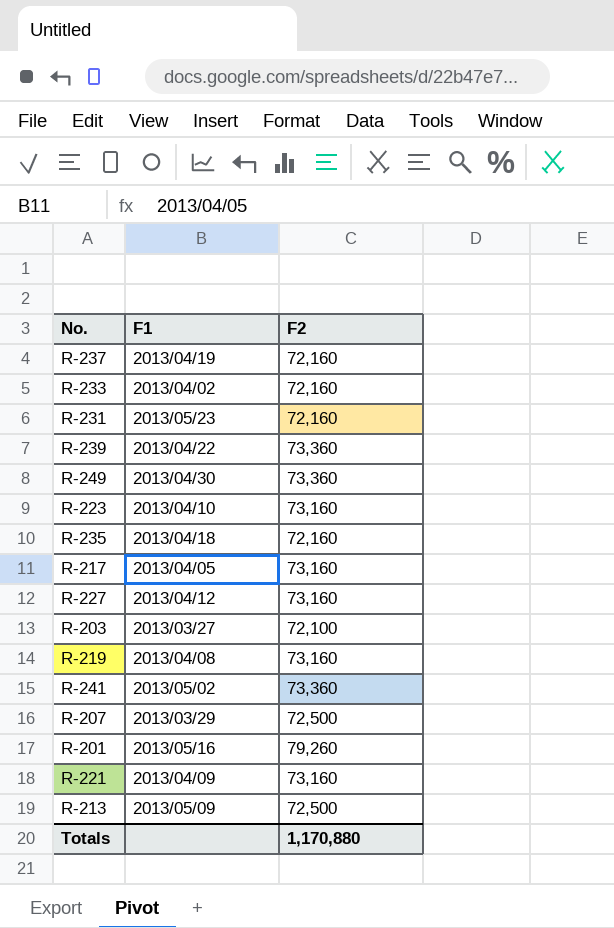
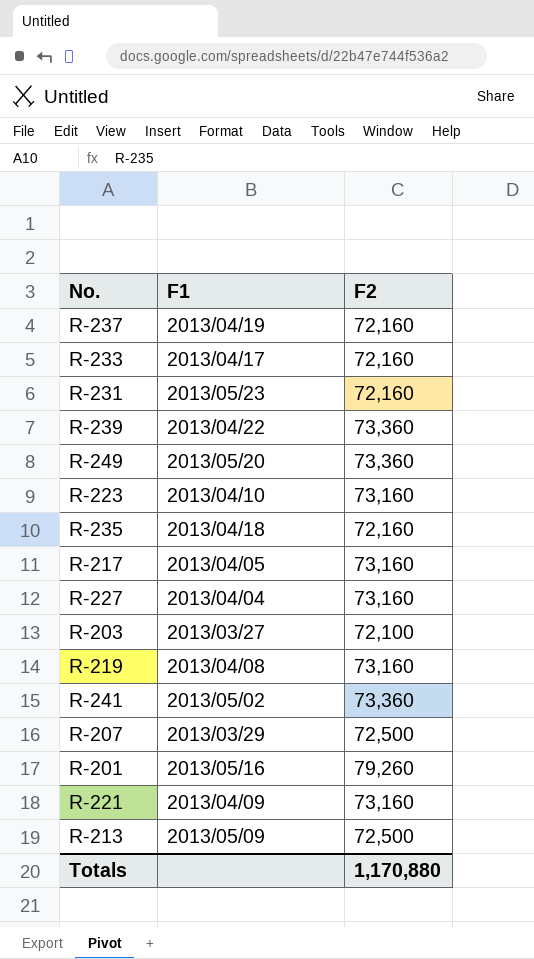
R-233 | F1: 2013/04/02 -> 2013/04/17
R-249 | F1: 2013/04/30 -> 2013/05/20
R-227 | F1: 2013/04/12 -> 2013/04/04

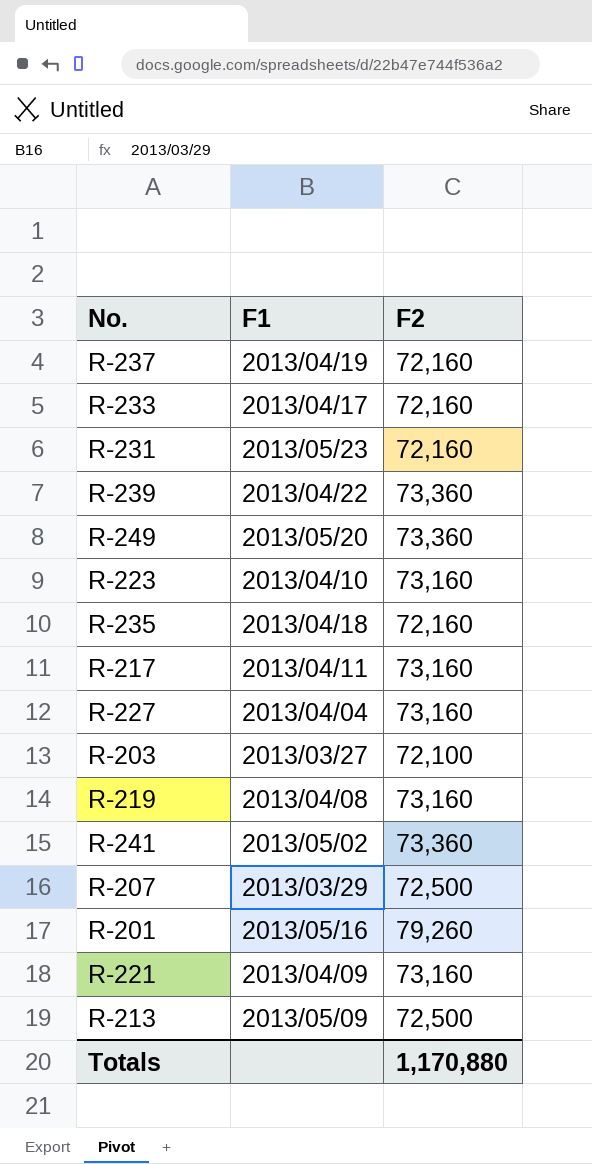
R-217 | F1: 2013/04/05 -> 2013/04/11

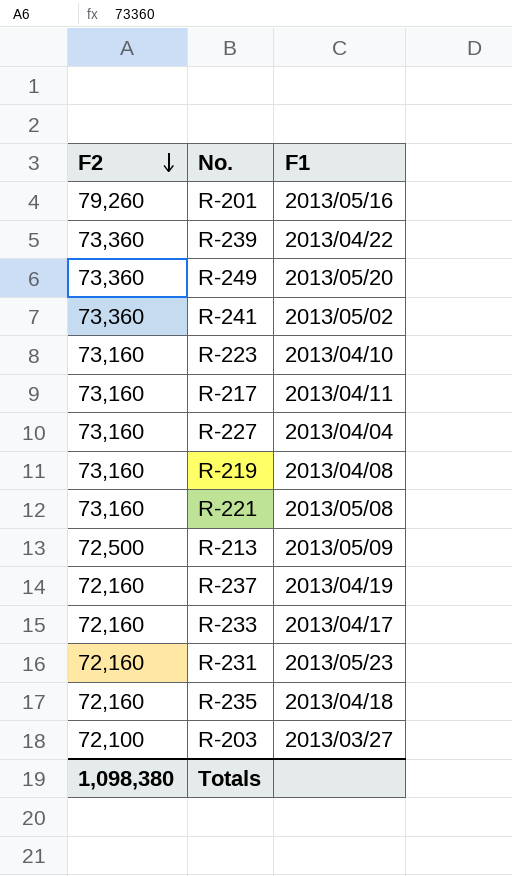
row order: none -> F2 descending
column F2 | position: 3 -> 1
row R-207: 2013/03/29 | 72,500 -> none
R-221 | F1: 2013/04/09 -> 2013/05/08
Totals | F2: 1,170,880 -> 1,098,380

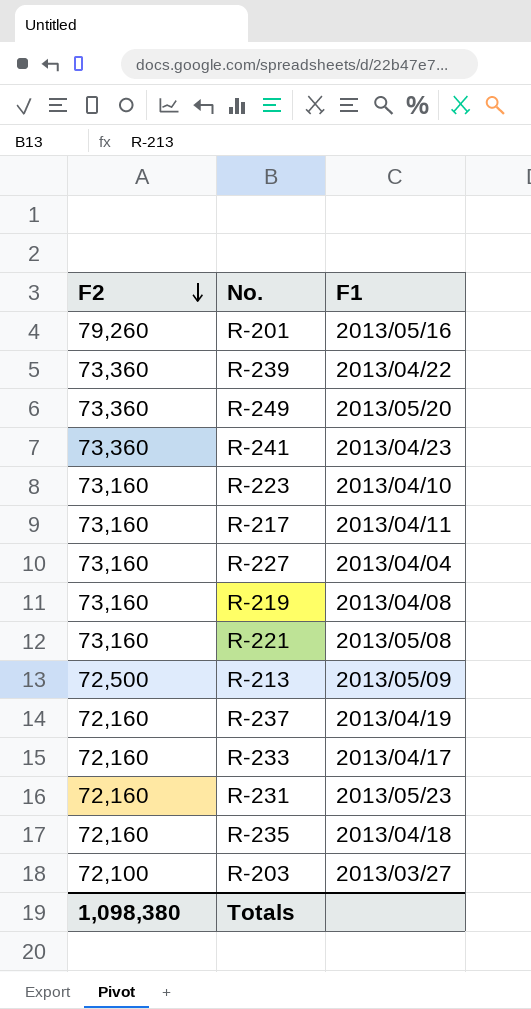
R-241 | F1: 2013/05/02 -> 2013/04/23

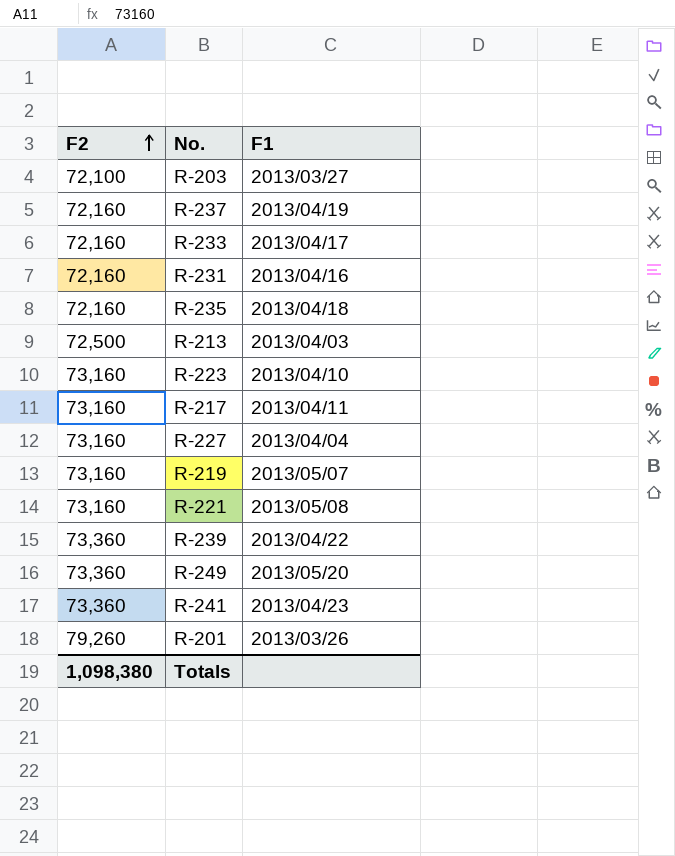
row order: F2 descending -> F2 ascending
R-231 | F1: 2013/05/23 -> 2013/04/16
R-213 | F1: 2013/05/09 -> 2013/04/03
R-219 | F1: 2013/04/08 -> 2013/05/07
R-201 | F1: 2013/05/16 -> 2013/03/26

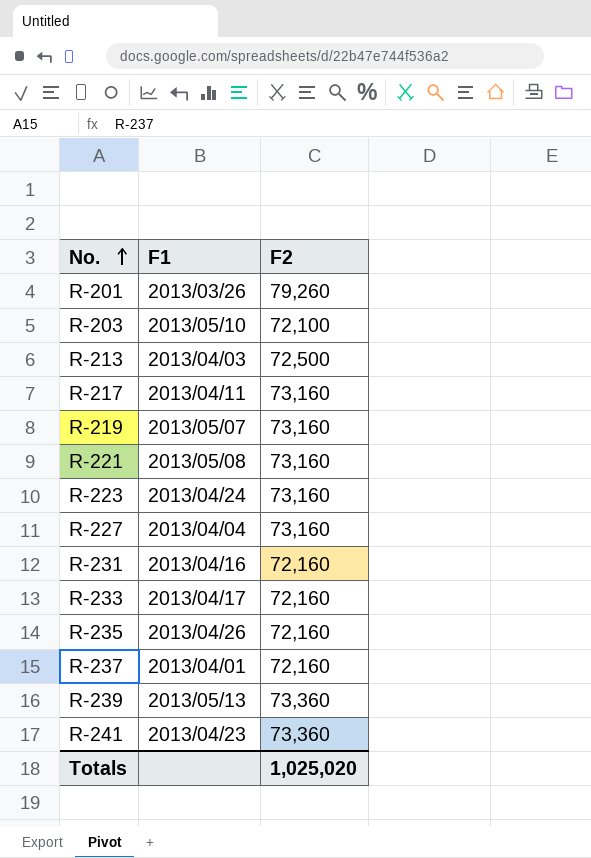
row order: F2 ascending -> No. ascending
column F2 | position: 1 -> 3
row R-249: 73,360 | 2013/05/20 -> none
R-203 | F1: 2013/03/27 -> 2013/05/10
R-223 | F1: 2013/04/10 -> 2013/04/24
R-235 | F1: 2013/04/18 -> 2013/04/26
R-237 | F1: 2013/04/19 -> 2013/04/01
R-239 | F1: 2013/04/22 -> 2013/05/13
Totals | F2: 1,098,380 -> 1,025,020

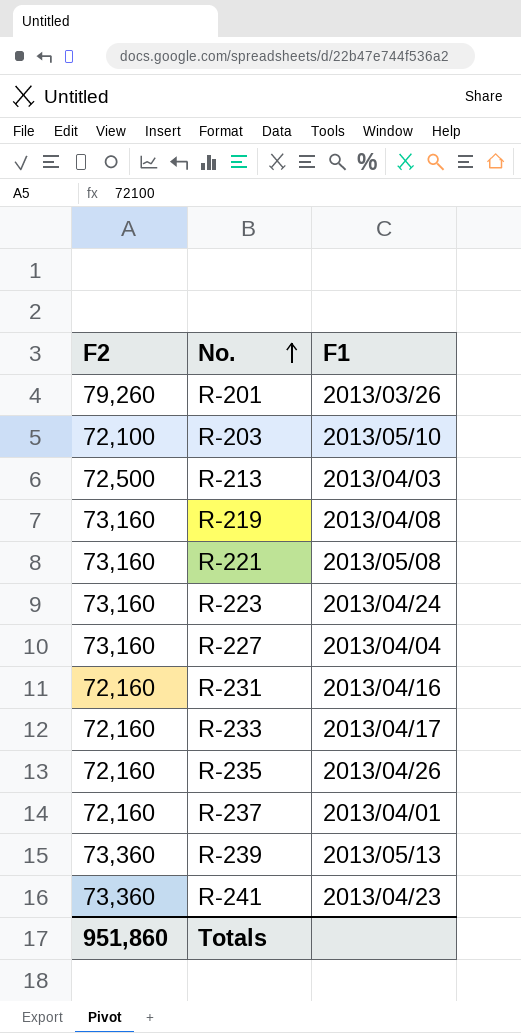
column F2 | position: 3 -> 1
row R-217: 2013/04/11 | 73,160 -> none
R-219 | F1: 2013/05/07 -> 2013/04/08
Totals | F2: 1,025,020 -> 951,860

